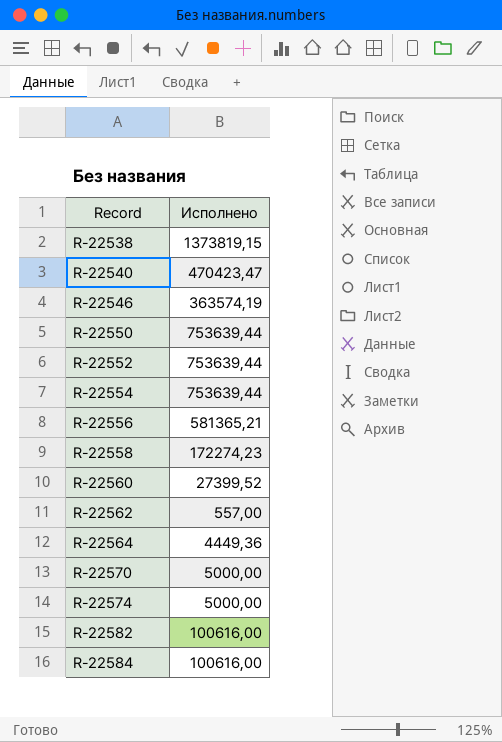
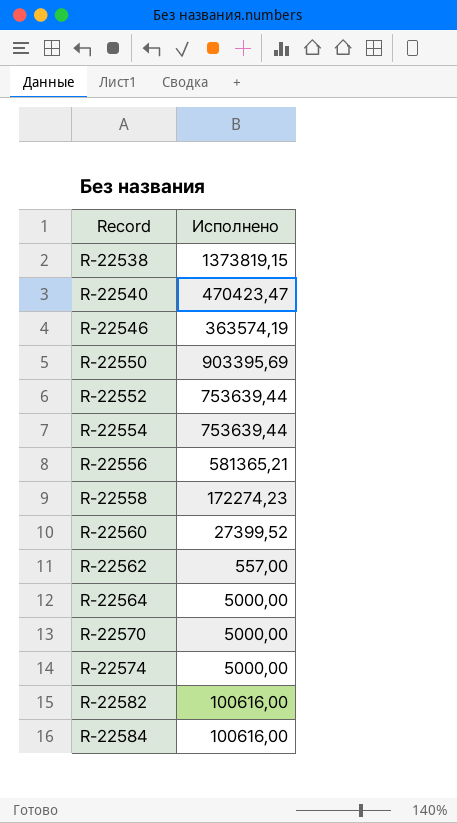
R-22550 | Исполнено: 753639,44 -> 903395,69
R-22564 | Исполнено: 4449,36 -> 5000,00

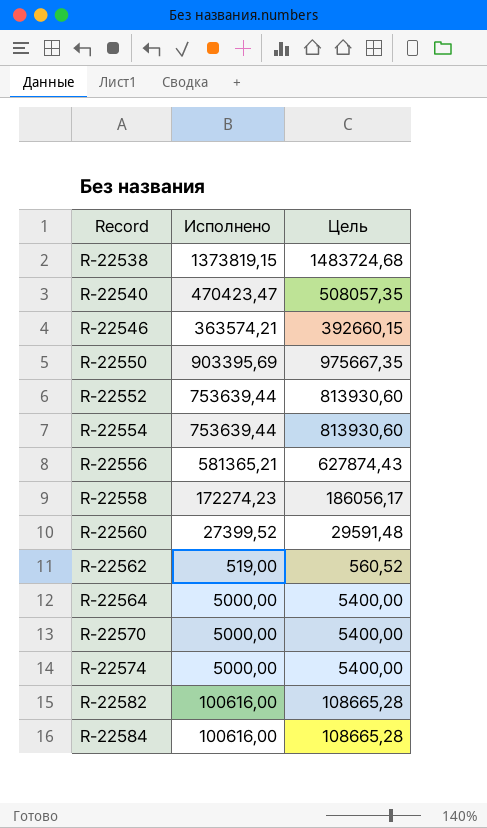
column Цель | formula: none -> [Исполнено] * 1,08
R-22546 | Исполнено: 363574,19 -> 363574,21
R-22562 | Исполнено: 557,00 -> 519,00

